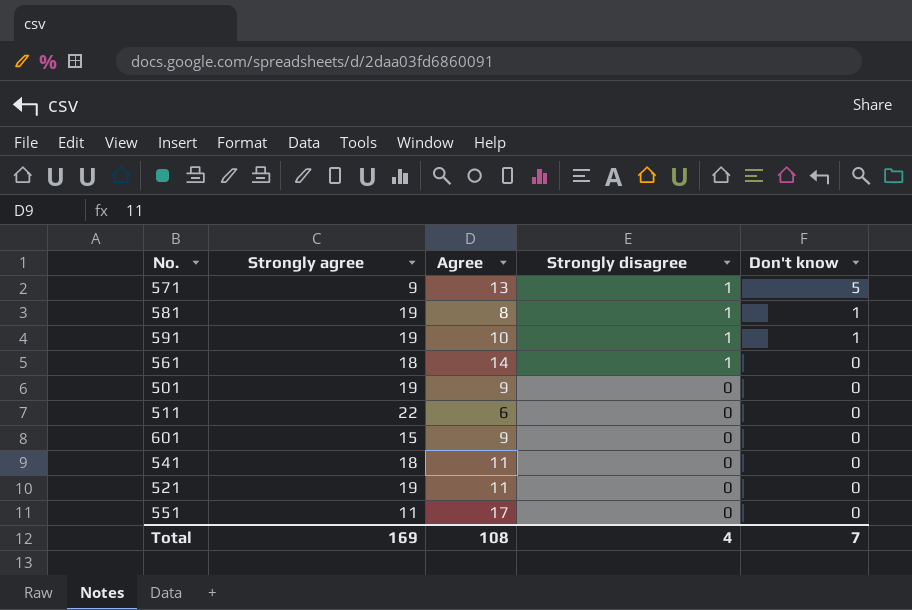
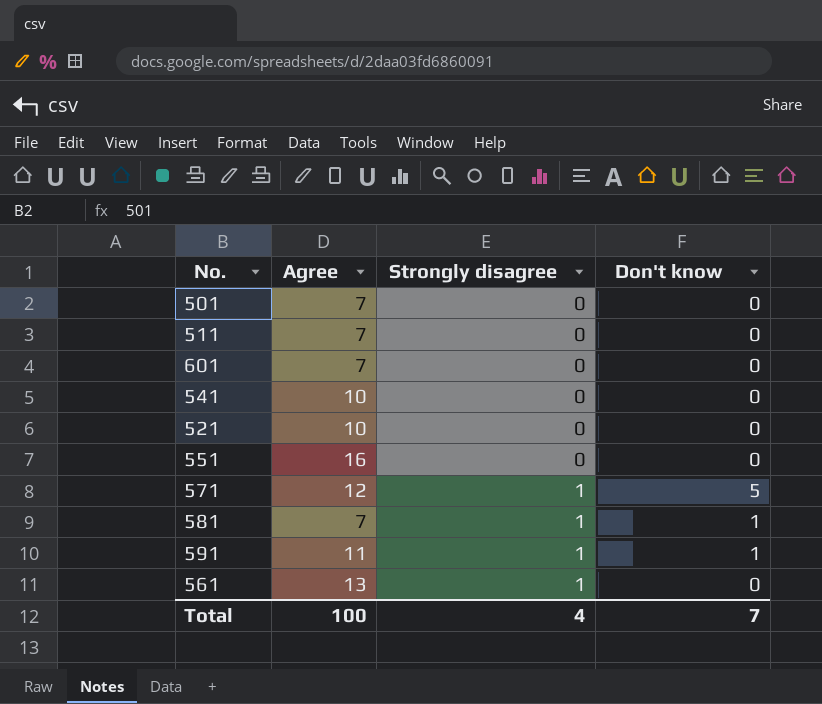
row order: Strongly disagree descending -> Strongly disagree ascending
column Strongly agree | position: 2 -> none
501 | Agree: 9 -> 7
511 | Agree: 6 -> 7
601 | Agree: 9 -> 7
541 | Agree: 11 -> 10
521 | Agree: 11 -> 10
551 | Agree: 17 -> 16
571 | Agree: 13 -> 12
581 | Agree: 8 -> 7
591 | Agree: 10 -> 11
561 | Agree: 14 -> 13
Total | Agree: 108 -> 100

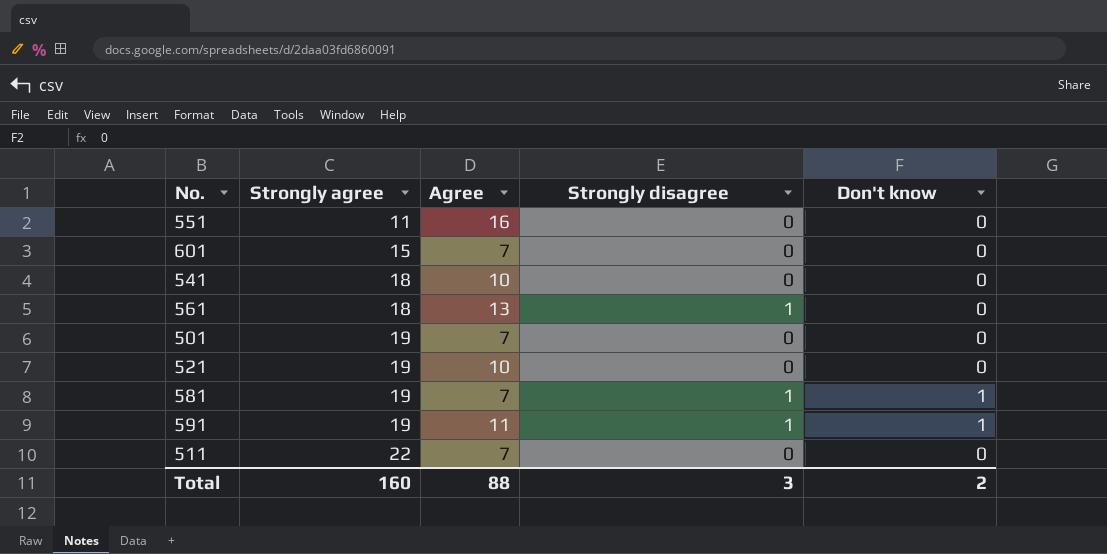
row order: Strongly disagree ascending -> Strongly agree ascending
column Strongly agree | position: none -> 2
row 571: 12 | 1 | 5 -> none
Total | Agree: 100 -> 88
Total | Strongly disagree: 4 -> 3
Total | Don't know: 7 -> 2

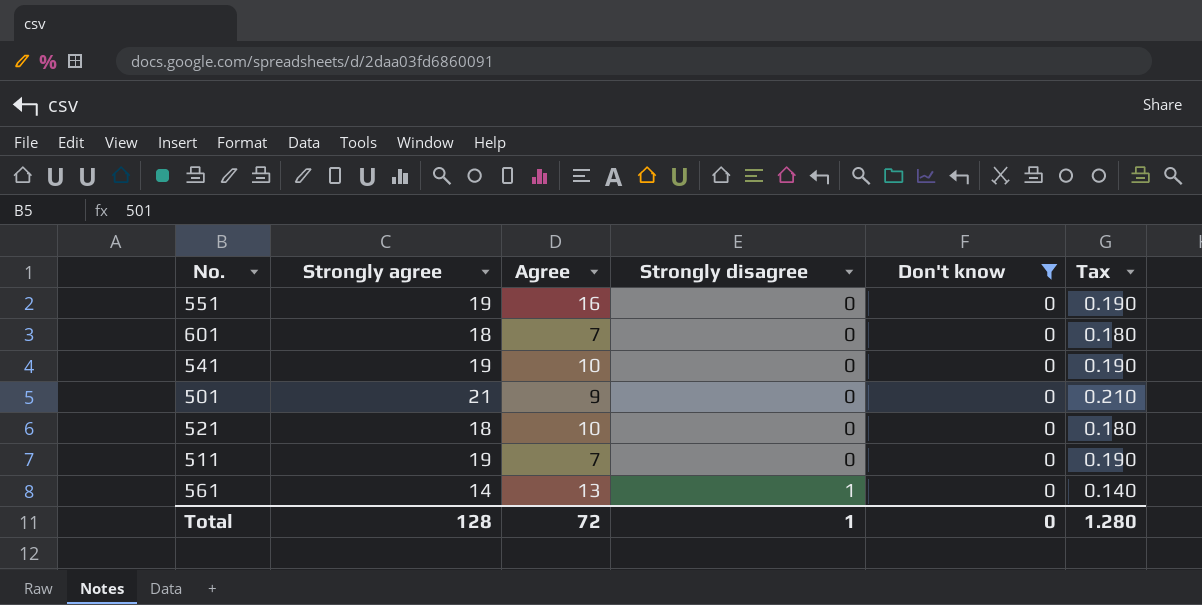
filter: none -> Don't know = 0
row order: Strongly agree ascending -> Strongly disagree ascending
column Tax | formula: none -> [Strongly agree] * 0.01
551 | Strongly agree: 11 -> 19
601 | Strongly agree: 15 -> 18
541 | Strongly agree: 18 -> 19
501 | Strongly agree: 19 -> 21
501 | Agree: 7 -> 9
521 | Strongly agree: 19 -> 18
511 | Strongly agree: 22 -> 19
561 | Strongly agree: 18 -> 14
Total | Strongly agree: 160 -> 128
Total | Agree: 88 -> 72
Total | Strongly disagree: 3 -> 1
Total | Don't know: 2 -> 0

